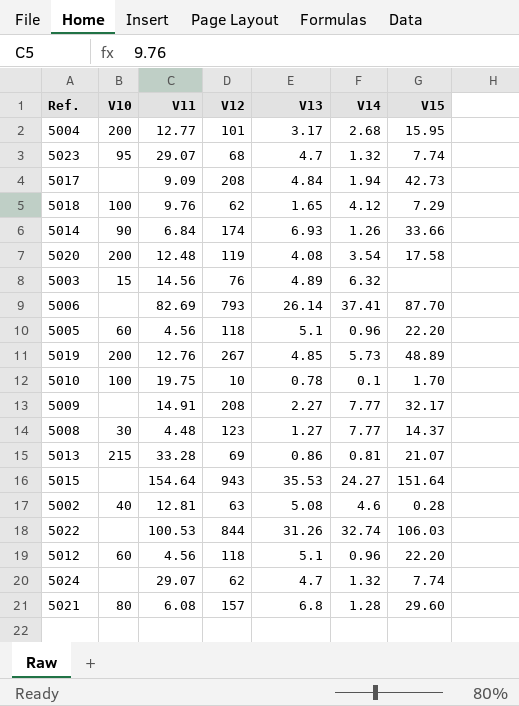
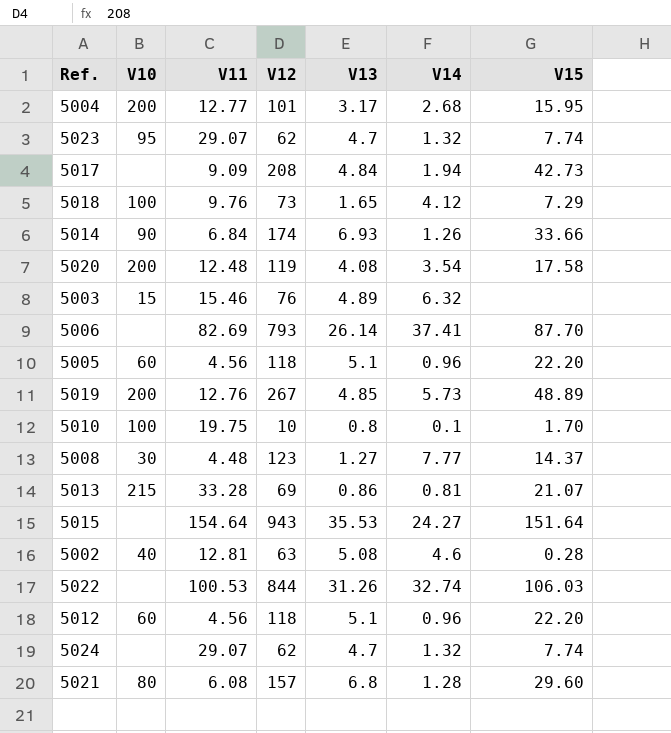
row 5009: none | 14.91 | 208 | 2.27 | 7.77 | 32.17 -> none
5023 | V12: 68 -> 62
5018 | V12: 62 -> 73
5003 | V11: 14.56 -> 15.46
5010 | V13: 0.78 -> 0.8

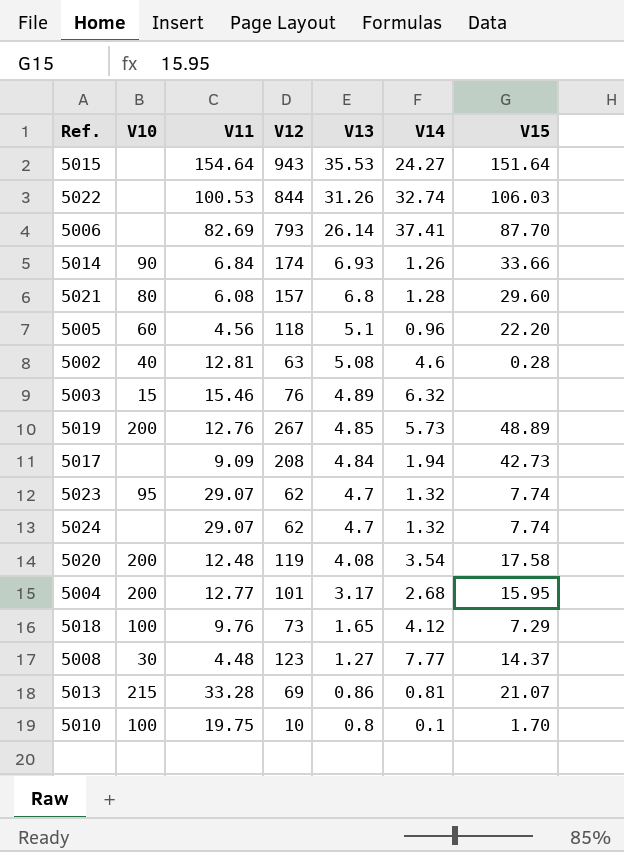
row order: none -> V13 descending
row 5012: 60 | 4.56 | 118 | 5.1 | 0.96 | 22.20 -> none

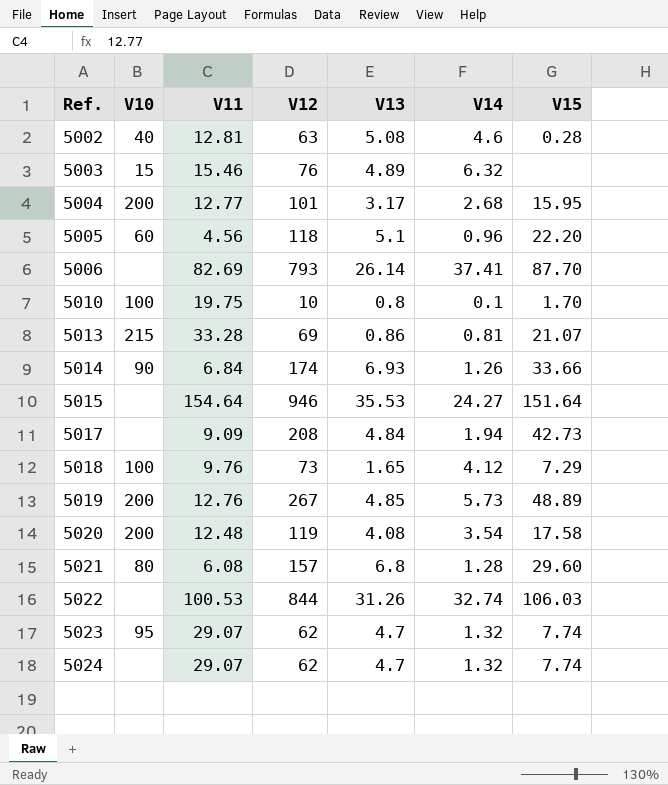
row order: V13 descending -> Ref. ascending
row 5008: 30 | 4.48 | 123 | 1.27 | 7.77 | 14.37 -> none
5015 | V12: 943 -> 946

